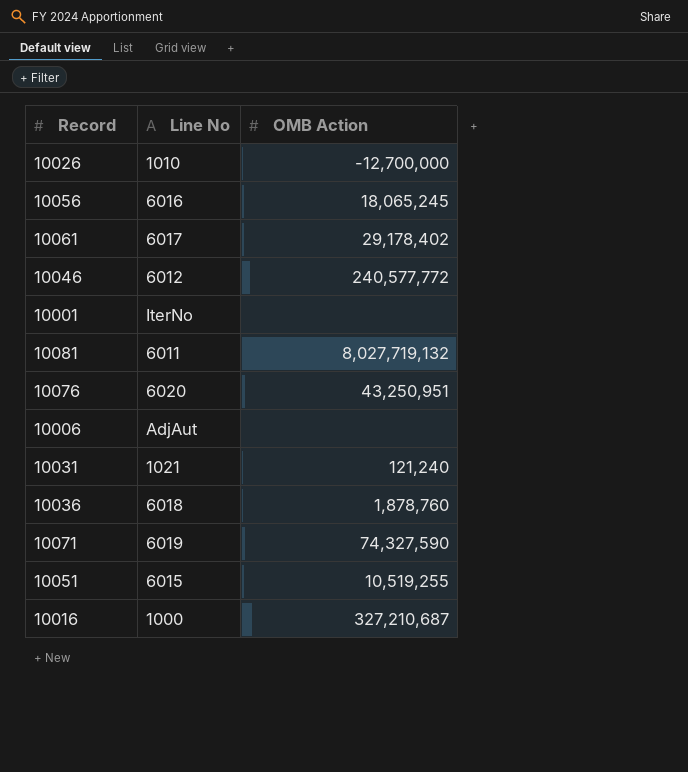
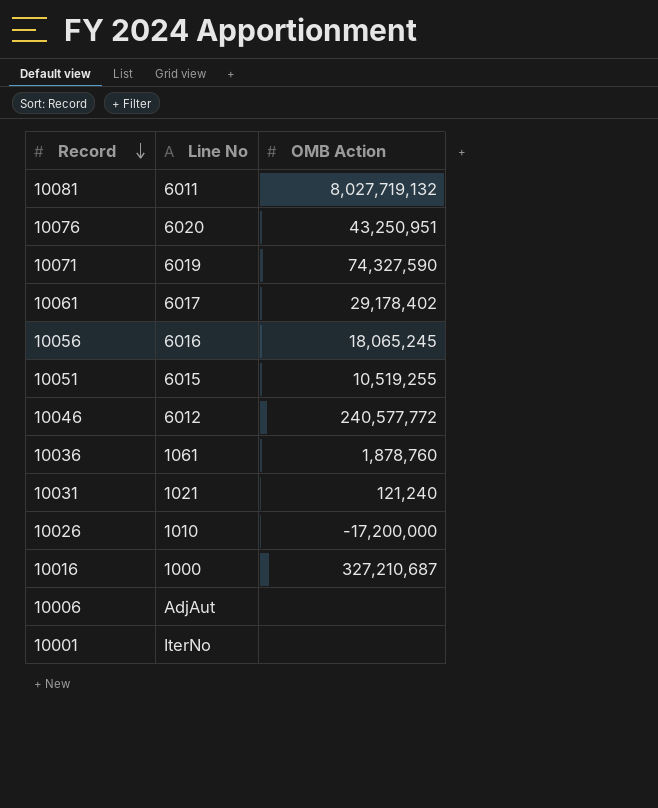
row order: none -> Record descending
10036 | Line No: 6018 -> 1061
10026 | OMB Action: -12,700,000 -> -17,200,000

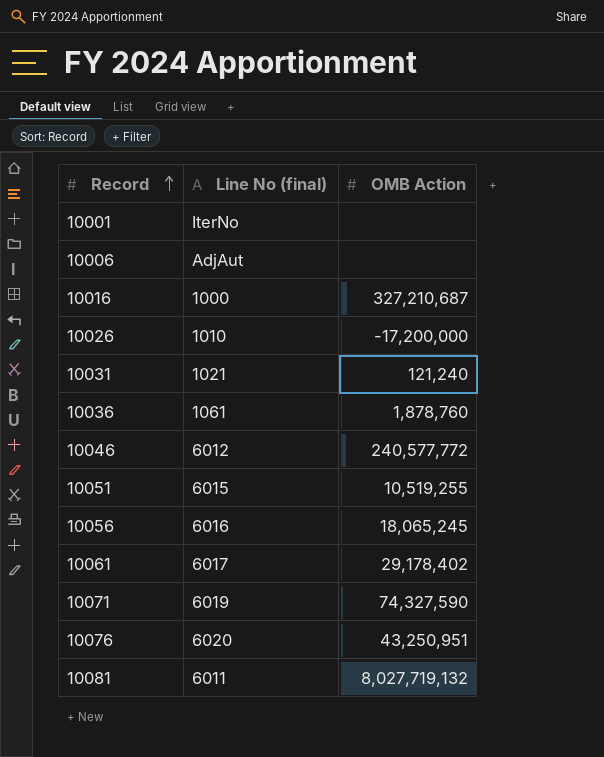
row order: Record descending -> Record ascending
column name: Line No -> Line No (final)

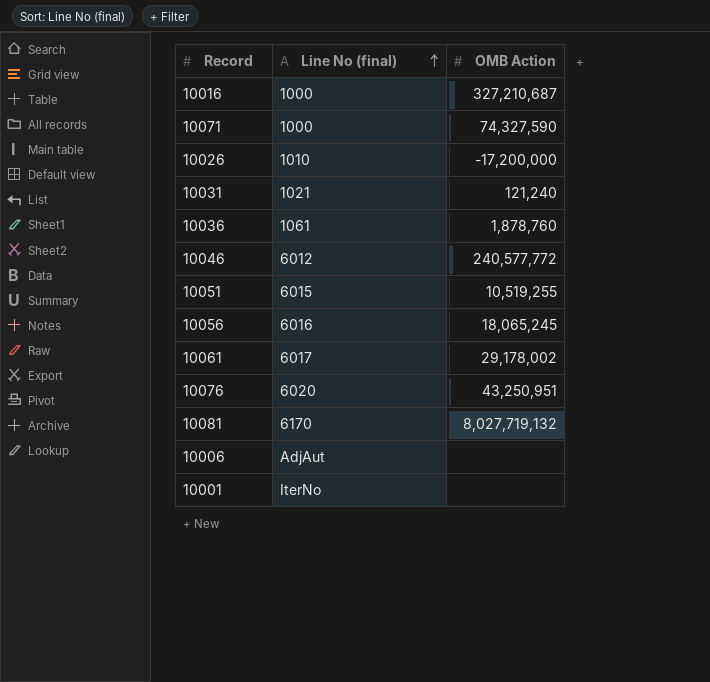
row order: Record ascending -> Line No (final) ascending
10071 | Line No (final): 6019 -> 1000
10061 | OMB Action: 29,178,402 -> 29,178,002
10081 | Line No (final): 6011 -> 6170

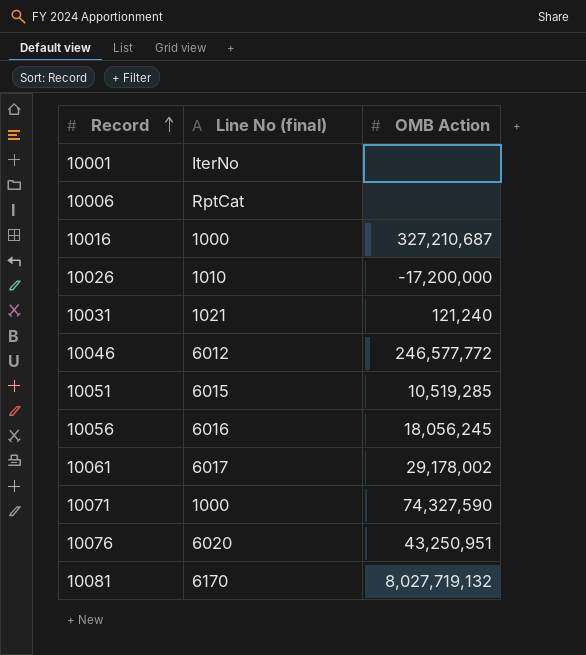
row order: Line No (final) ascending -> Record ascending
row 10036: 1061 | 1,878,760 -> none
10006 | Line No (final): AdjAut -> RptCat
10046 | OMB Action: 240,577,772 -> 246,577,772
10051 | OMB Action: 10,519,255 -> 10,519,285
10056 | OMB Action: 18,065,245 -> 18,056,245

